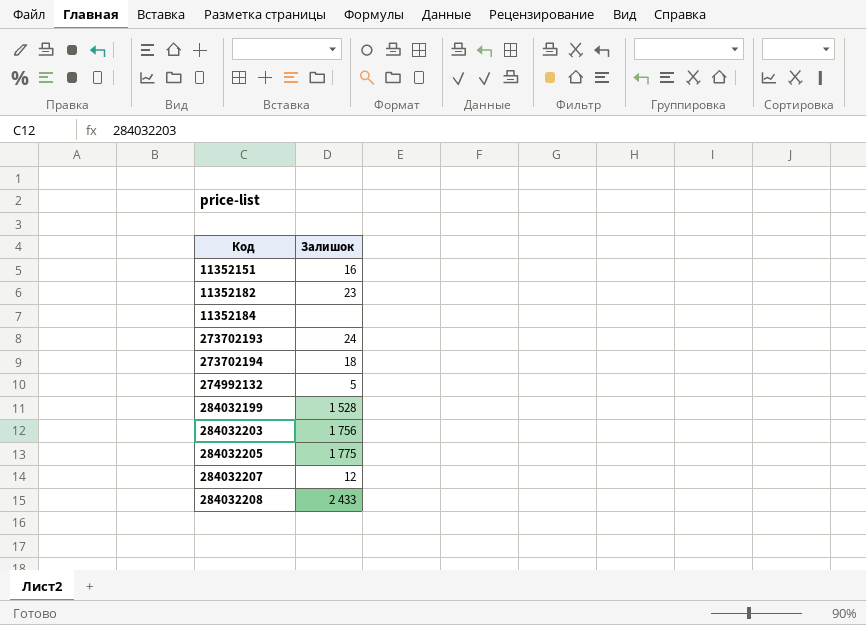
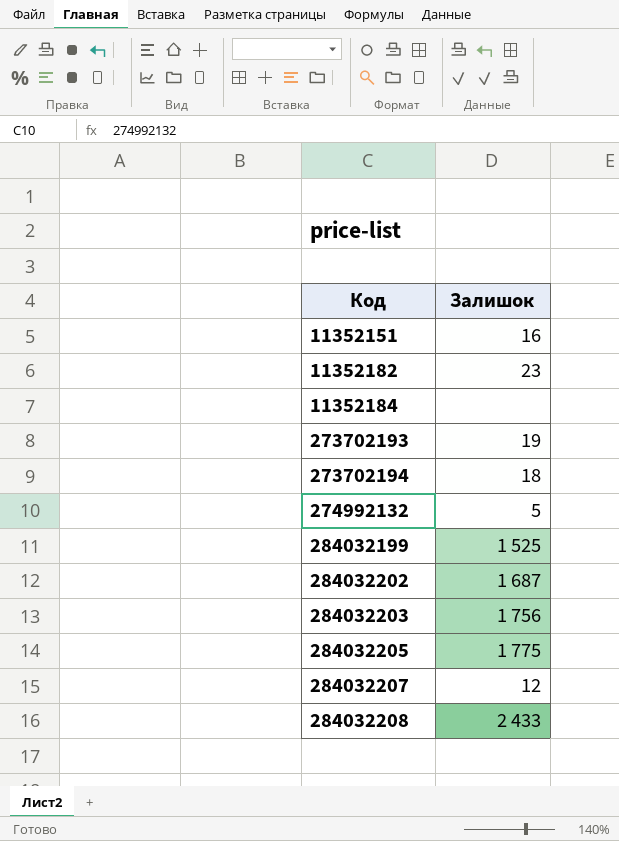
273702193 | Залишок: 24 -> 19
284032199 | Залишок: 1 528 -> 1 525
row 284032202: none -> 1 687

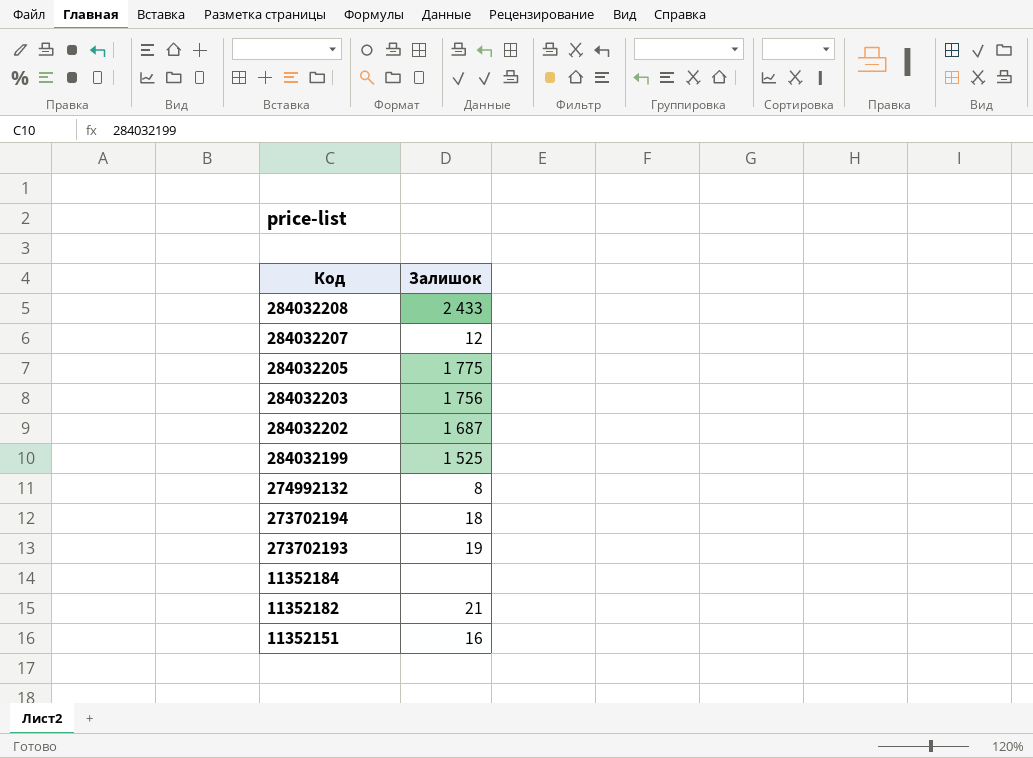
row order: Код ascending -> Код descending
274992132 | Залишок: 5 -> 8
11352182 | Залишок: 23 -> 21

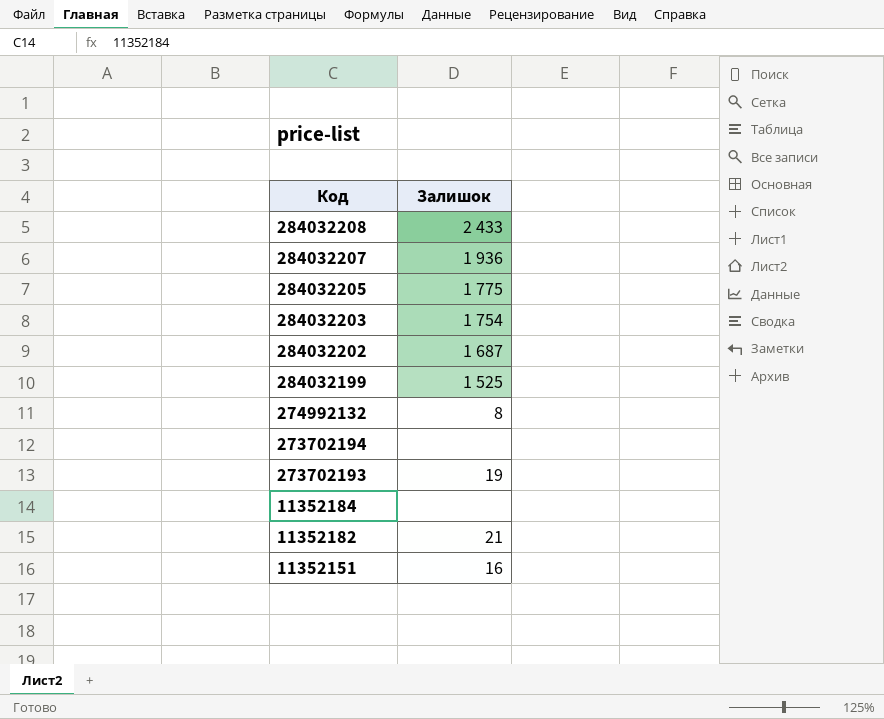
284032207 | Залишок: 12 -> 1 936
284032203 | Залишок: 1 756 -> 1 754
273702194 | Залишок: 18 -> none

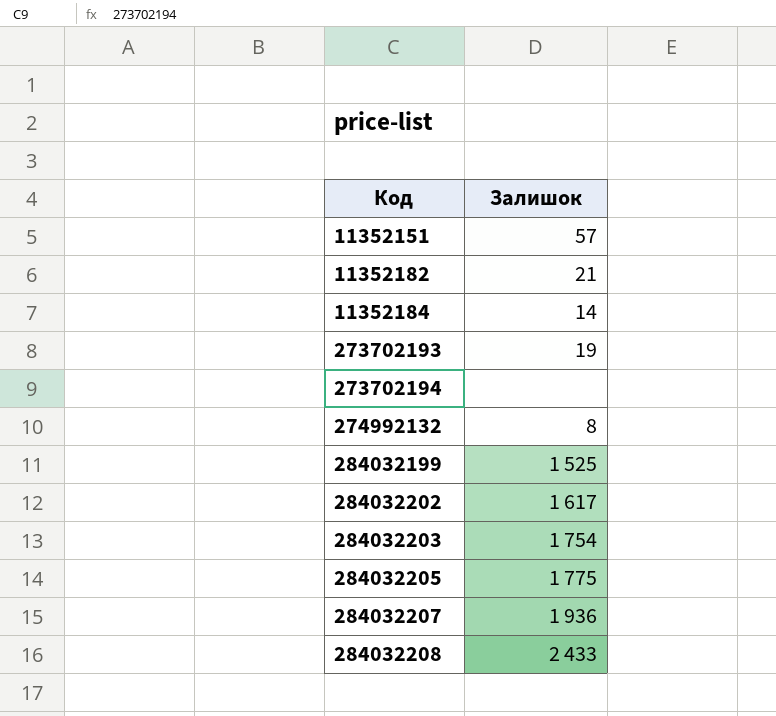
row order: Код descending -> Код ascending
11352151 | Залишок: 16 -> 57
11352184 | Залишок: none -> 14
284032202 | Залишок: 1 687 -> 1 617

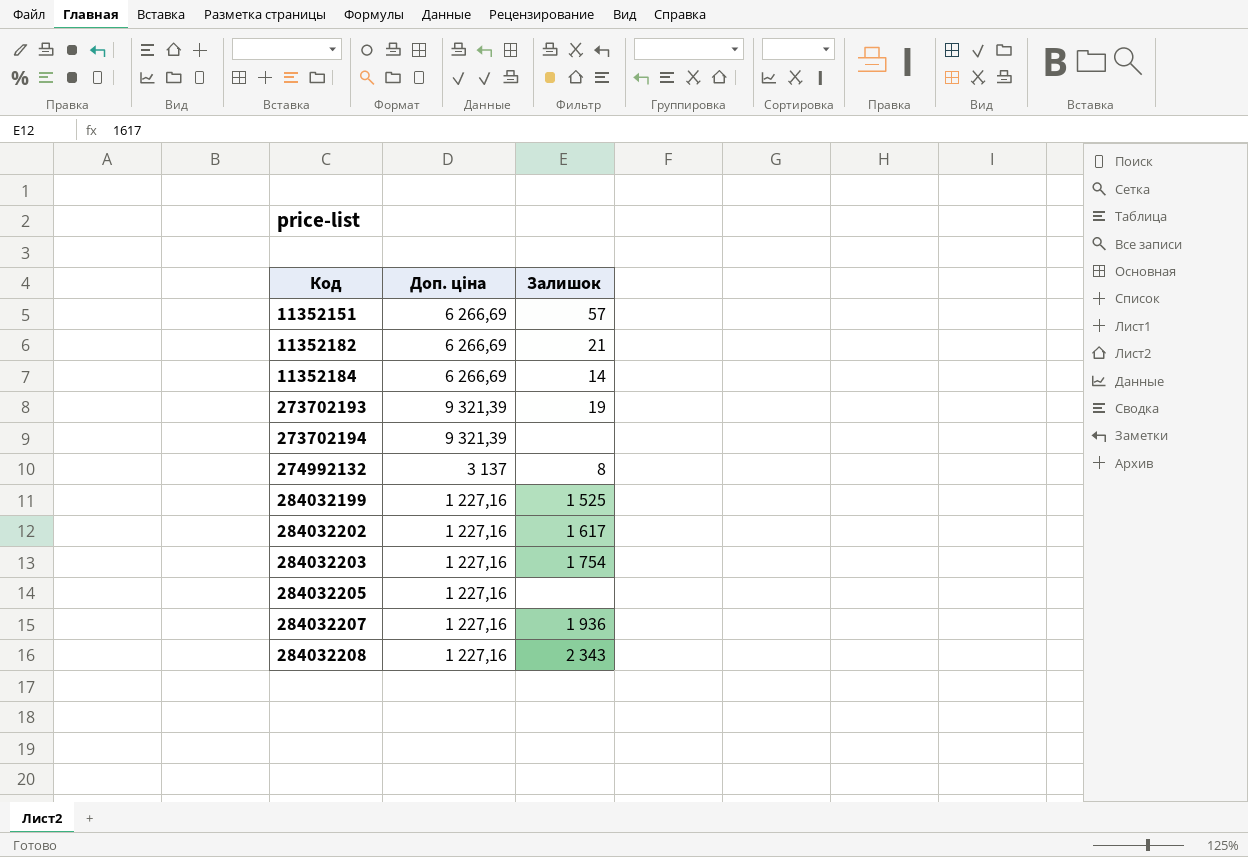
column Доп. ціна | position: none -> 2
284032205 | Залишок: 1 775 -> none
284032208 | Залишок: 2 433 -> 2 343

